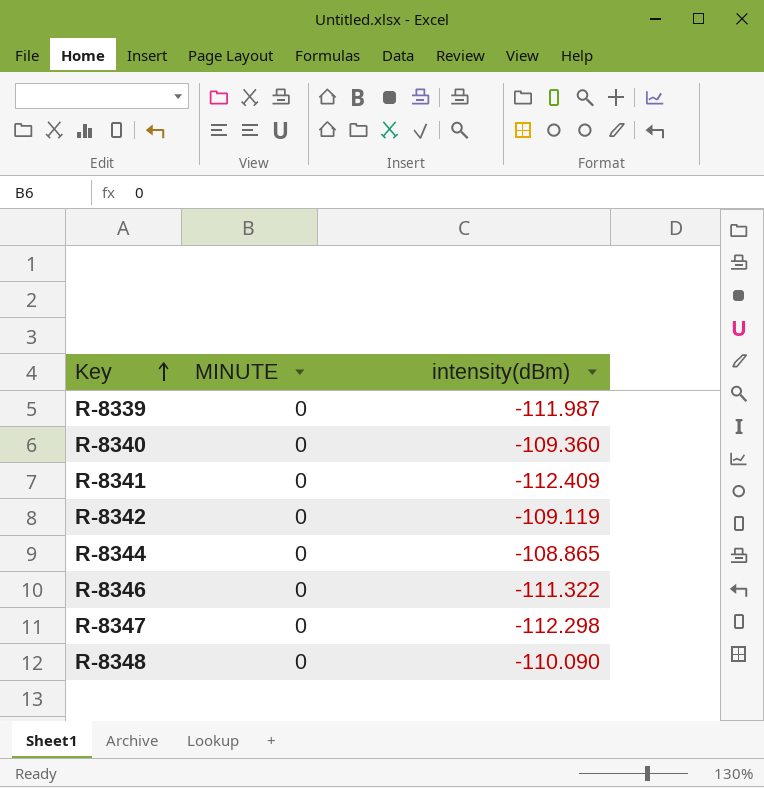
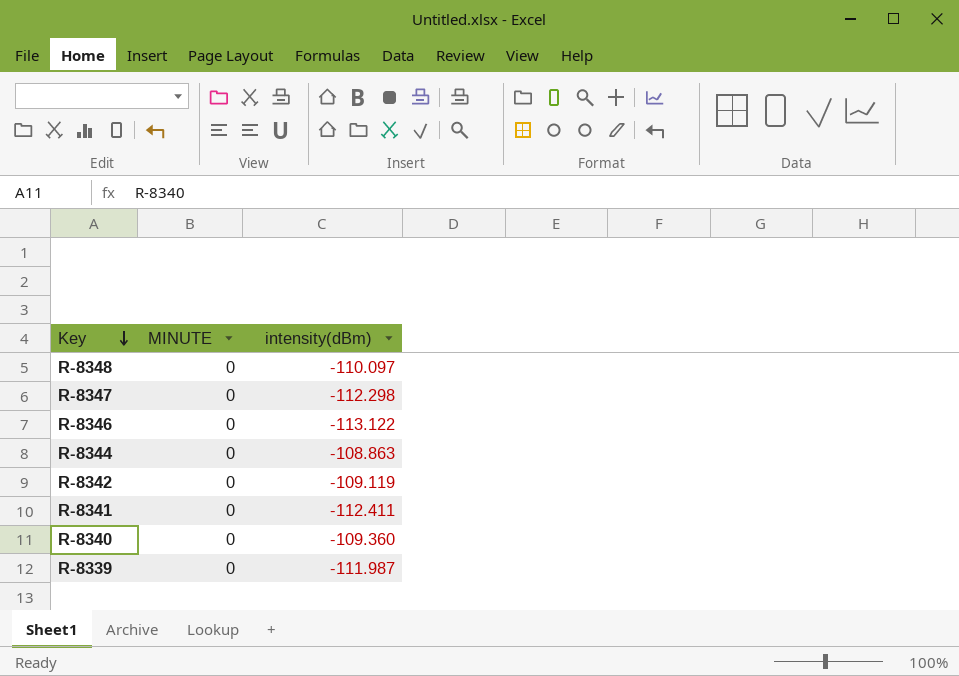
row order: Key ascending -> Key descending
R-8348 | intensity(dBm): -110.090 -> -110.097
R-8346 | intensity(dBm): -111.322 -> -113.122
R-8344 | intensity(dBm): -108.865 -> -108.863
R-8341 | intensity(dBm): -112.409 -> -112.411

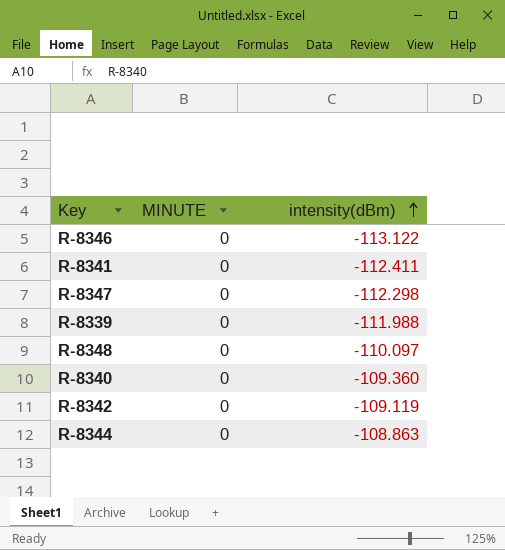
row order: Key descending -> intensity(dBm) ascending
R-8339 | intensity(dBm): -111.987 -> -111.988

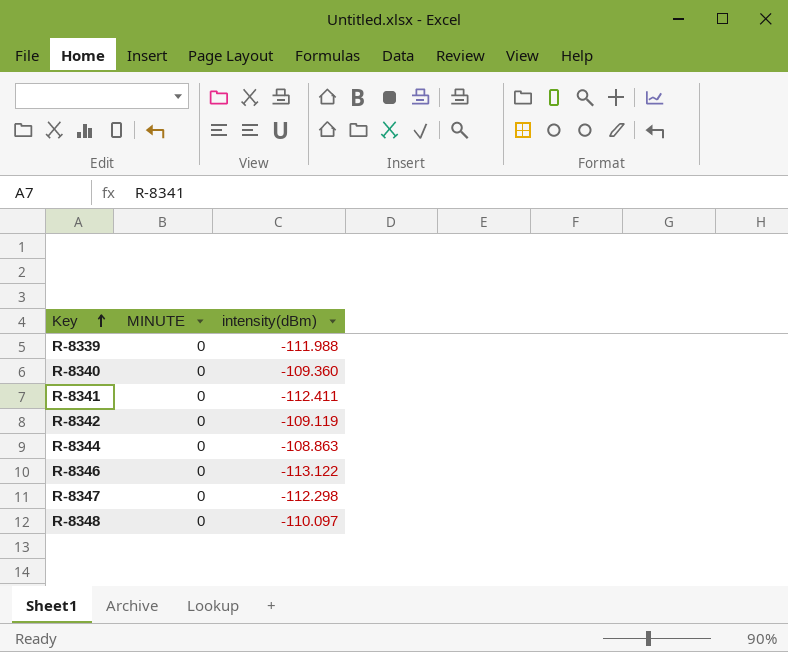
row order: intensity(dBm) ascending -> Key ascending

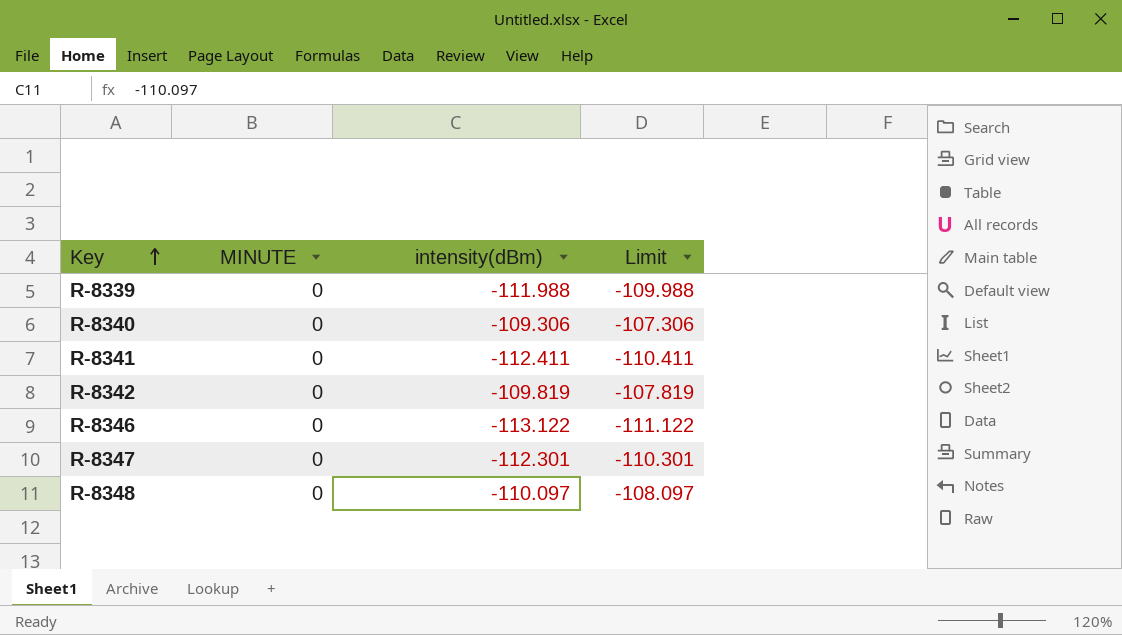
column Limit | formula: none -> [intensity(dBm)] + 2
row R-8344: 0 | -108.863 -> none
R-8340 | intensity(dBm): -109.360 -> -109.306
R-8342 | intensity(dBm): -109.119 -> -109.819
R-8347 | intensity(dBm): -112.298 -> -112.301

